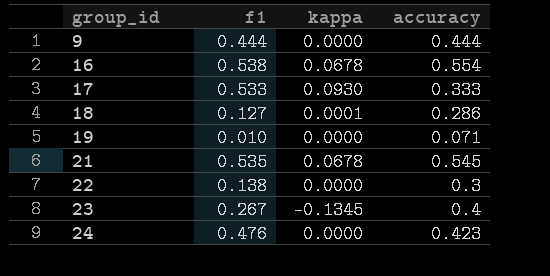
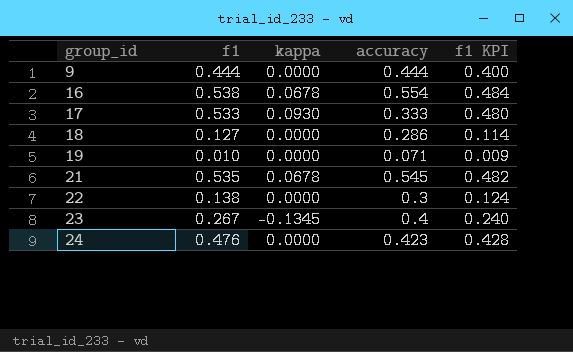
column f1 KPI | formula: none -> [f1] * 0.9
18 | kappa: 0.0001 -> 0.0000

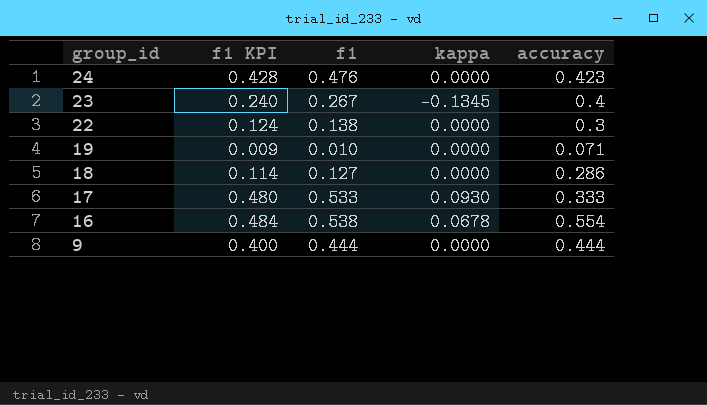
row order: group_id ascending -> group_id descending
column f1 KPI | position: 5 -> 2
row 21: 0.535 | 0.0678 | 0.545 | 0.482 -> none

